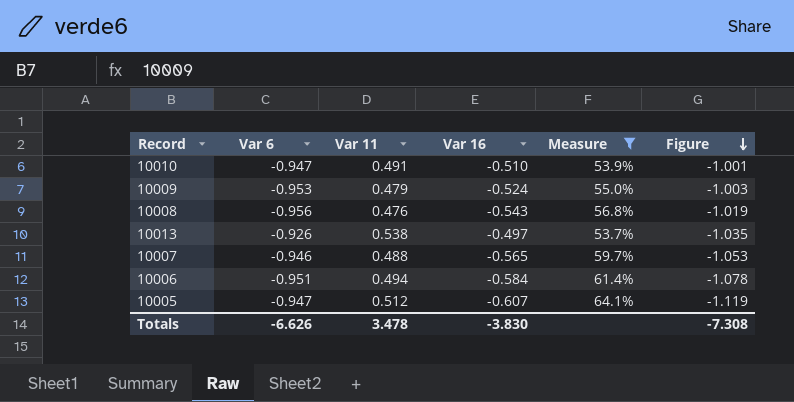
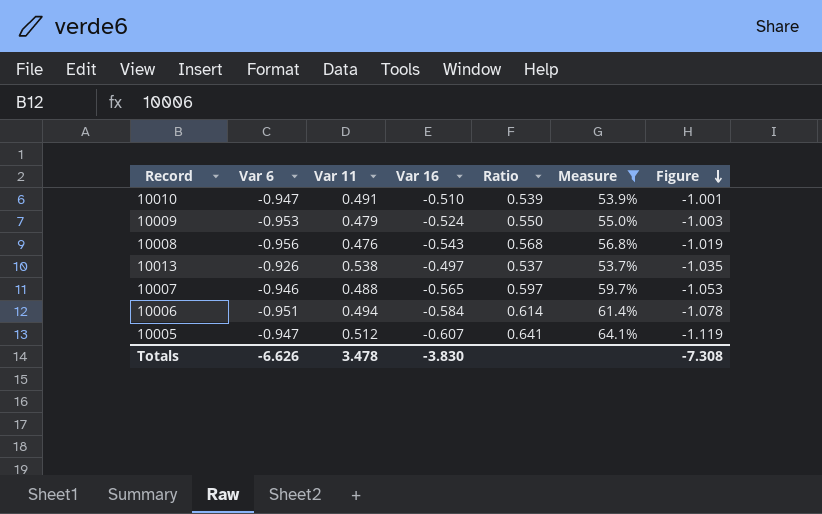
column Ratio | formula: none -> [Var 16] / [Var 6]

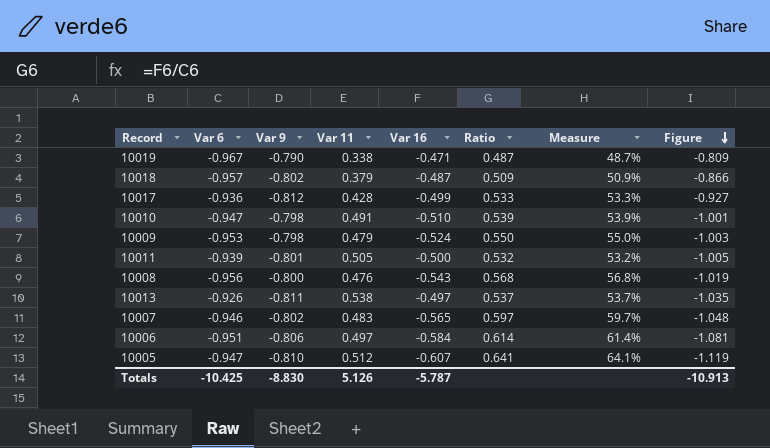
filter: Measure >= 53.7% -> none
column Var 9 | position: none -> 3
10007 | Var 11: 0.488 -> 0.483
10007 | Figure: -1.053 -> -1.048
10006 | Var 11: 0.494 -> 0.497
10006 | Figure: -1.078 -> -1.081
Totals | Var 6: -6.626 -> -10.425
Totals | Var 11: 3.478 -> 5.126
Totals | Var 16: -3.830 -> -5.787
Totals | Figure: -7.308 -> -10.913

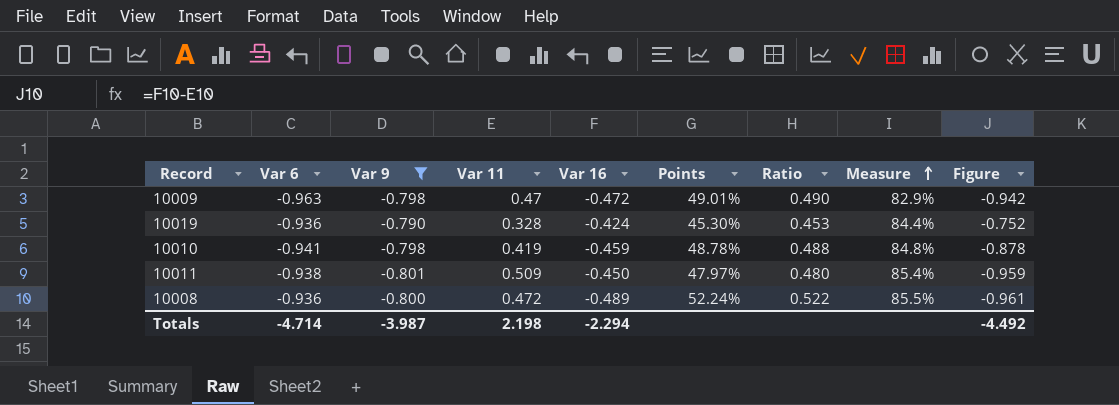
filter: none -> Var 9 >= -0.801
row order: Figure descending -> Measure ascending
column Points | formula: none -> [Var 16] / [Var 6]
column Measure | formula: [Var 16] / [Var 6] -> [Var 9] / [Var 6]
10009 | Var 6: -0.953 -> -0.963
10009 | Var 11: 0.479 -> 0.47
10009 | Var 16: -0.524 -> -0.472
10009 | Ratio: 0.550 -> 0.490
10009 | Figure: -1.003 -> -0.942
10019 | Var 6: -0.967 -> -0.936
10019 | Var 11: 0.338 -> 0.328
10019 | Var 16: -0.471 -> -0.424
10019 | Ratio: 0.487 -> 0.453
10019 | Figure: -0.809 -> -0.752
10010 | Var 6: -0.947 -> -0.941
10010 | Var 11: 0.491 -> 0.419
10010 | Var 16: -0.510 -> -0.459
10010 | Ratio: 0.539 -> 0.488
10010 | Figure: -1.001 -> -0.878
10011 | Var 6: -0.939 -> -0.938
10011 | Var 11: 0.505 -> 0.509
10011 | Var 16: -0.500 -> -0.450
10011 | Ratio: 0.532 -> 0.480
10011 | Figure: -1.005 -> -0.959
10008 | Var 6: -0.956 -> -0.936
10008 | Var 11: 0.476 -> 0.472
10008 | Var 16: -0.543 -> -0.489
10008 | Ratio: 0.568 -> 0.522
10008 | Figure: -1.019 -> -0.961
Totals | Var 6: -10.425 -> -4.714
Totals | Var 9: -8.830 -> -3.987
Totals | Var 11: 5.126 -> 2.198
Totals | Var 16: -5.787 -> -2.294
Totals | Figure: -10.913 -> -4.492

